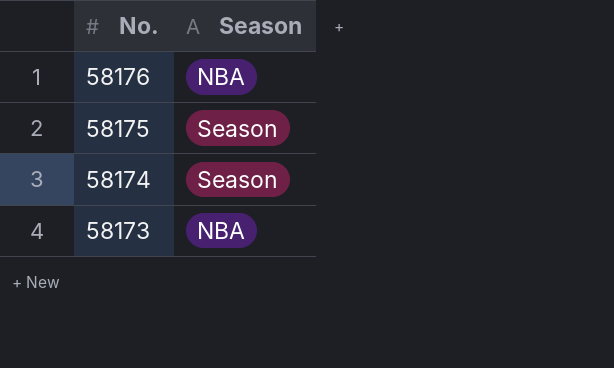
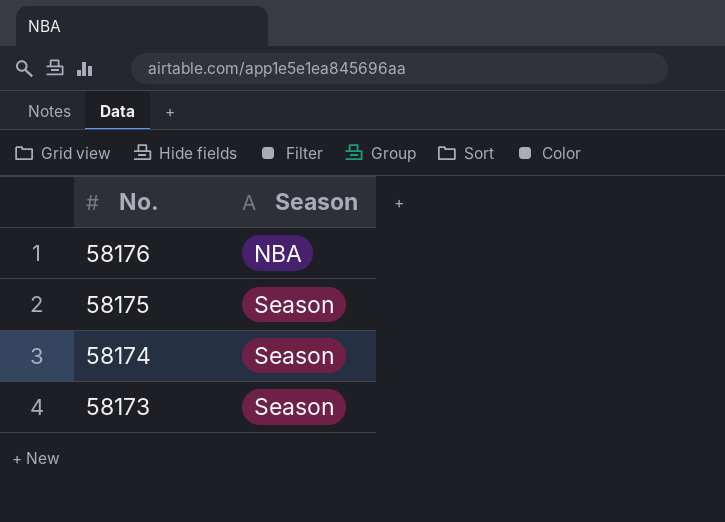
58173 | Season: NBA -> Season

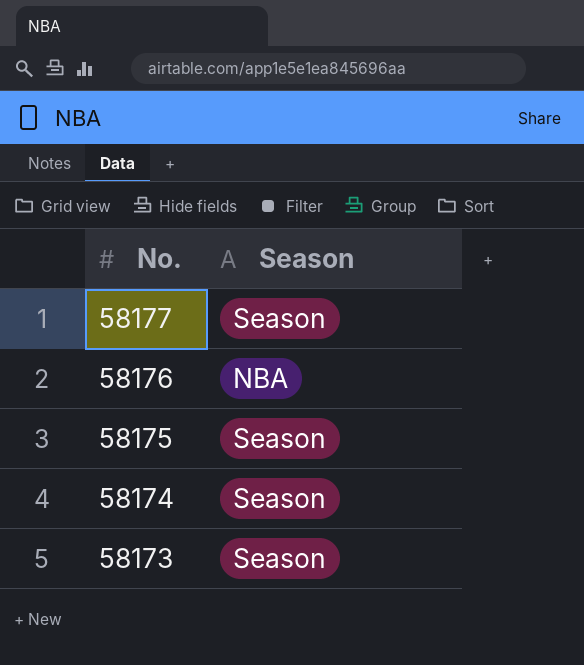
row 58177: none -> Season

